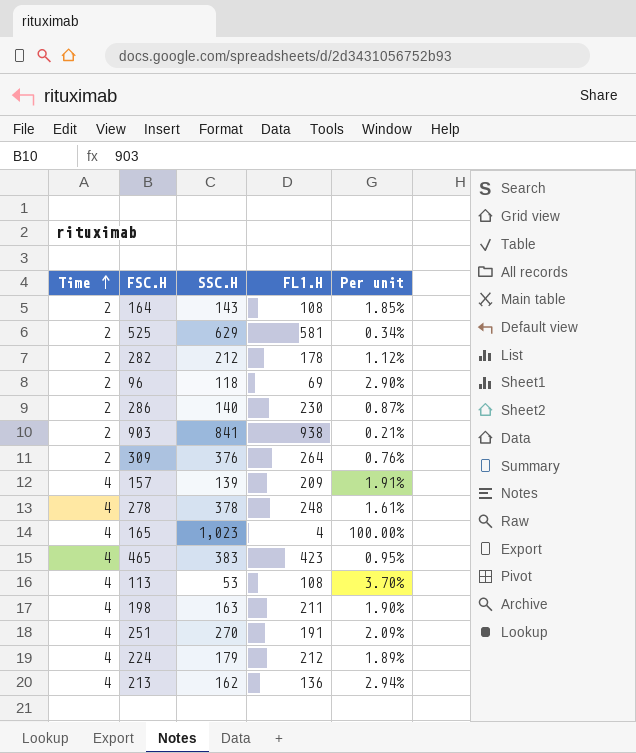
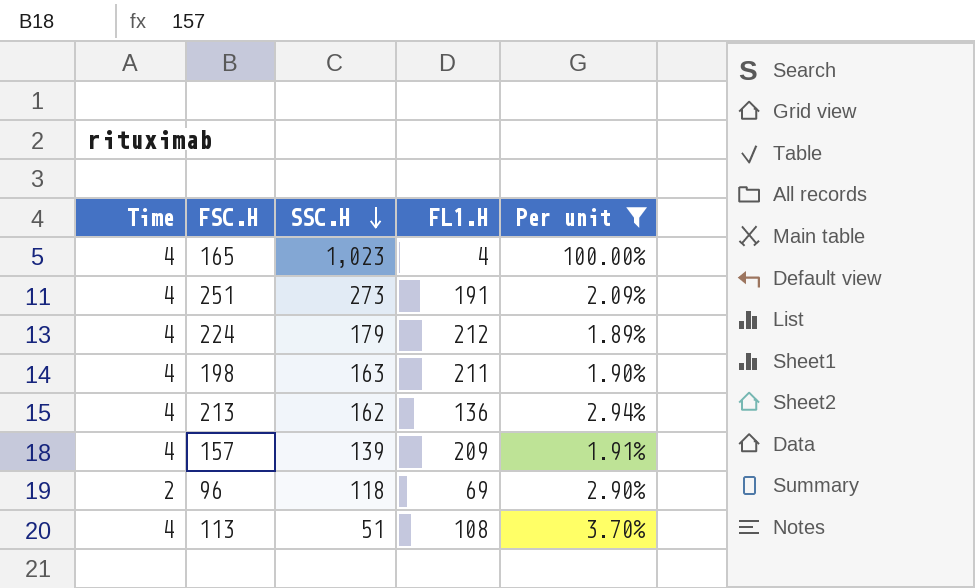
filter: none -> Per unit >= 1.89%
row order: Time ascending -> SSC.H descending
251 | SSC.H: 270 -> 273
113 | SSC.H: 53 -> 51

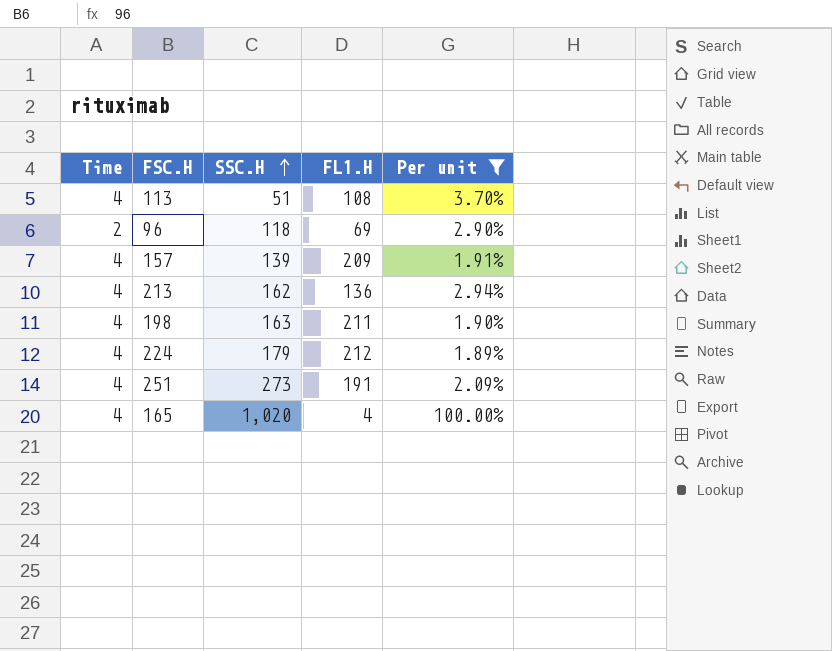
row order: SSC.H descending -> SSC.H ascending
165 | SSC.H: 1,023 -> 1,020

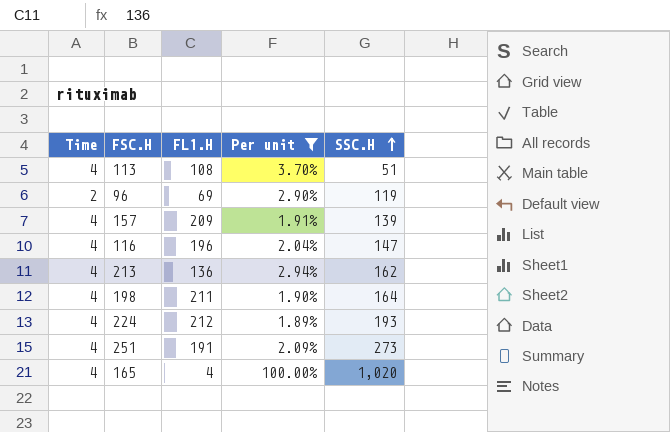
column SSC.H | position: 3 -> 5
96 | SSC.H: 118 -> 119
row 116: none -> 4 | 196 | 2.04% | 147
198 | SSC.H: 163 -> 164
224 | SSC.H: 179 -> 193

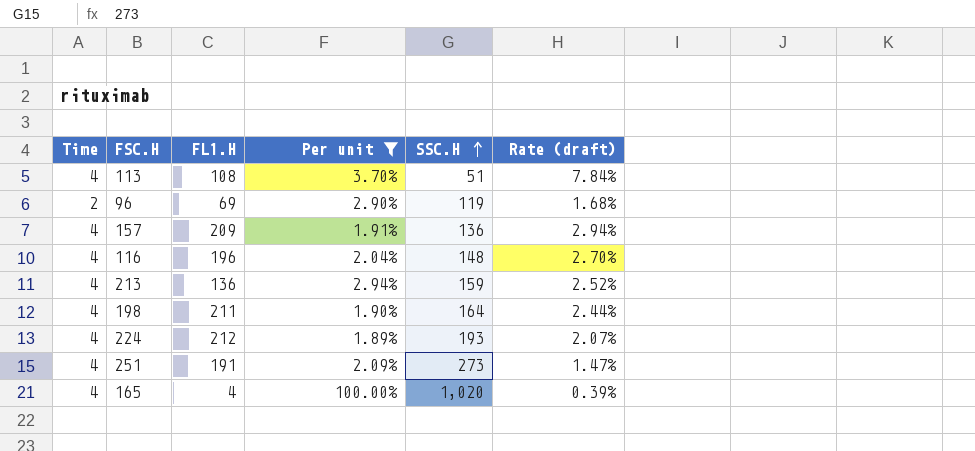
column Rate (draft) | formula: none -> [Time] / [SSC.H]
157 | SSC.H: 139 -> 136
116 | SSC.H: 147 -> 148
213 | SSC.H: 162 -> 159

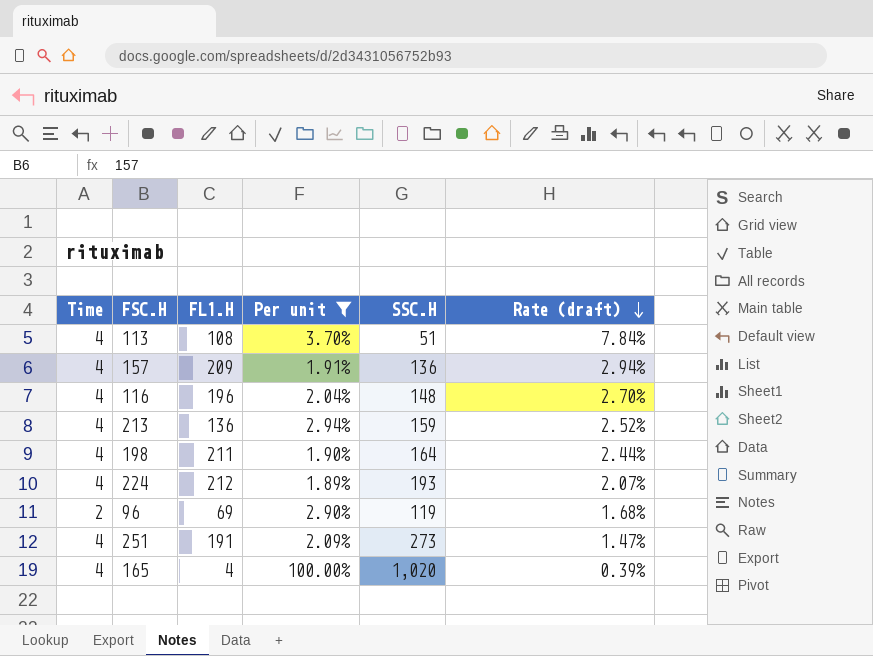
row order: SSC.H ascending -> Rate (draft) descending

